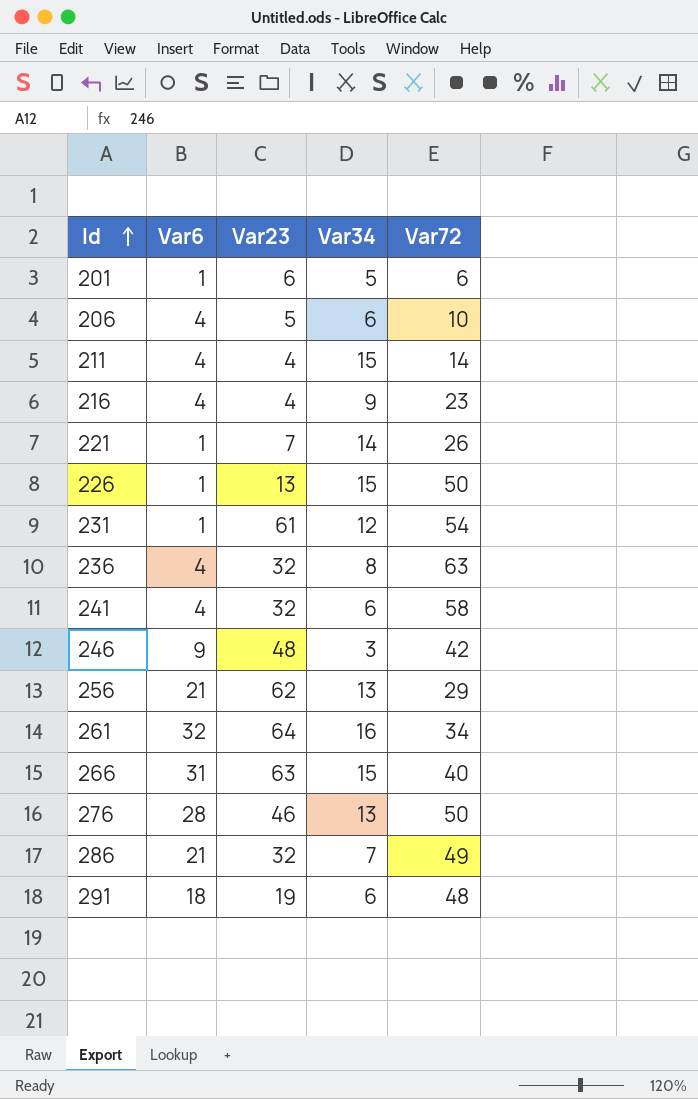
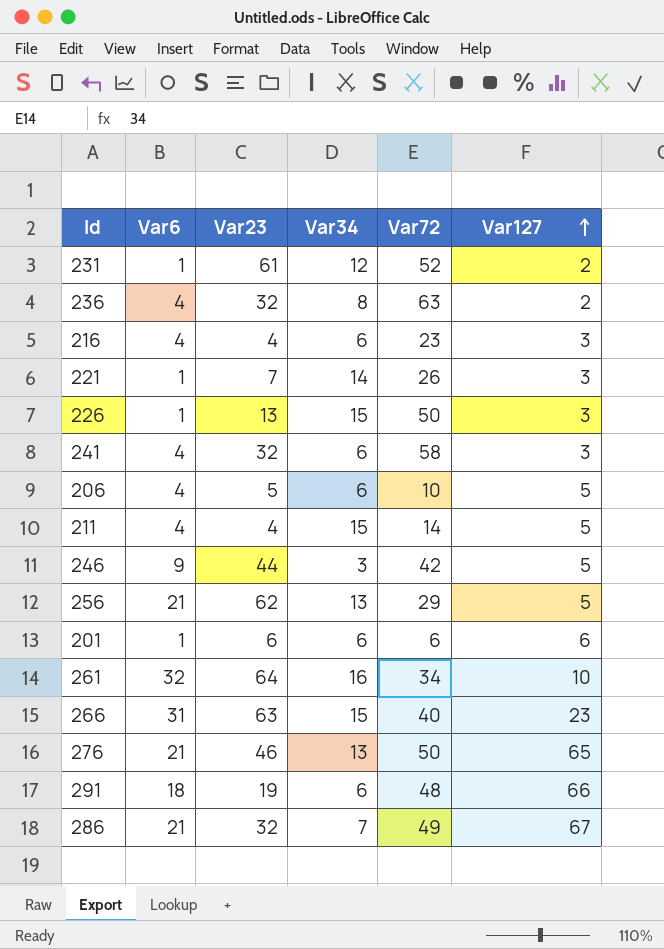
row order: Id ascending -> Var127 ascending
column Var127 | position: none -> 6
231 | Var72: 54 -> 52
216 | Var34: 9 -> 6
246 | Var23: 48 -> 44
201 | Var34: 5 -> 6
276 | Var6: 28 -> 21

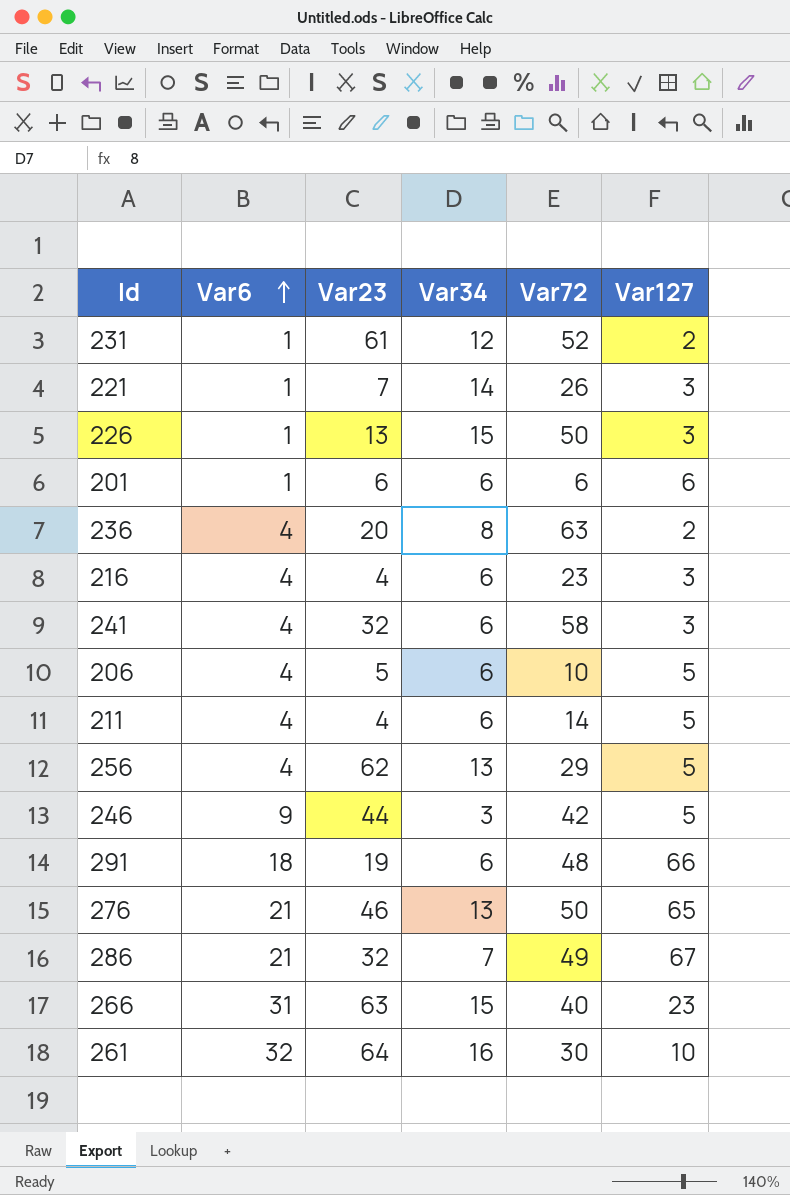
row order: Var127 ascending -> Var6 ascending
236 | Var23: 32 -> 20
211 | Var34: 15 -> 6
256 | Var6: 21 -> 4
261 | Var72: 34 -> 30

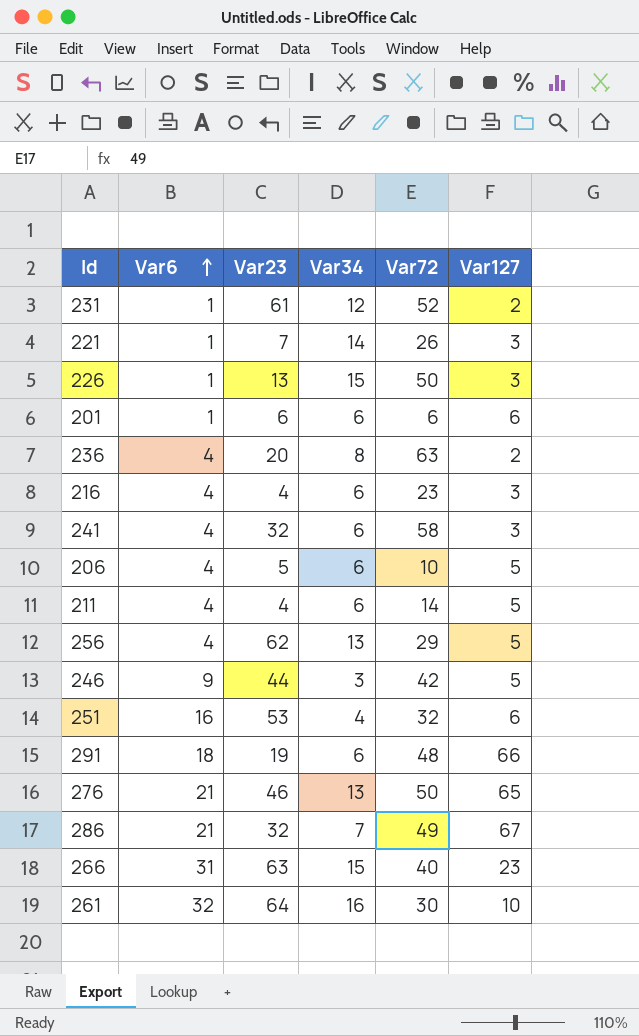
row 251: none -> 16 | 53 | 4 | 32 | 6

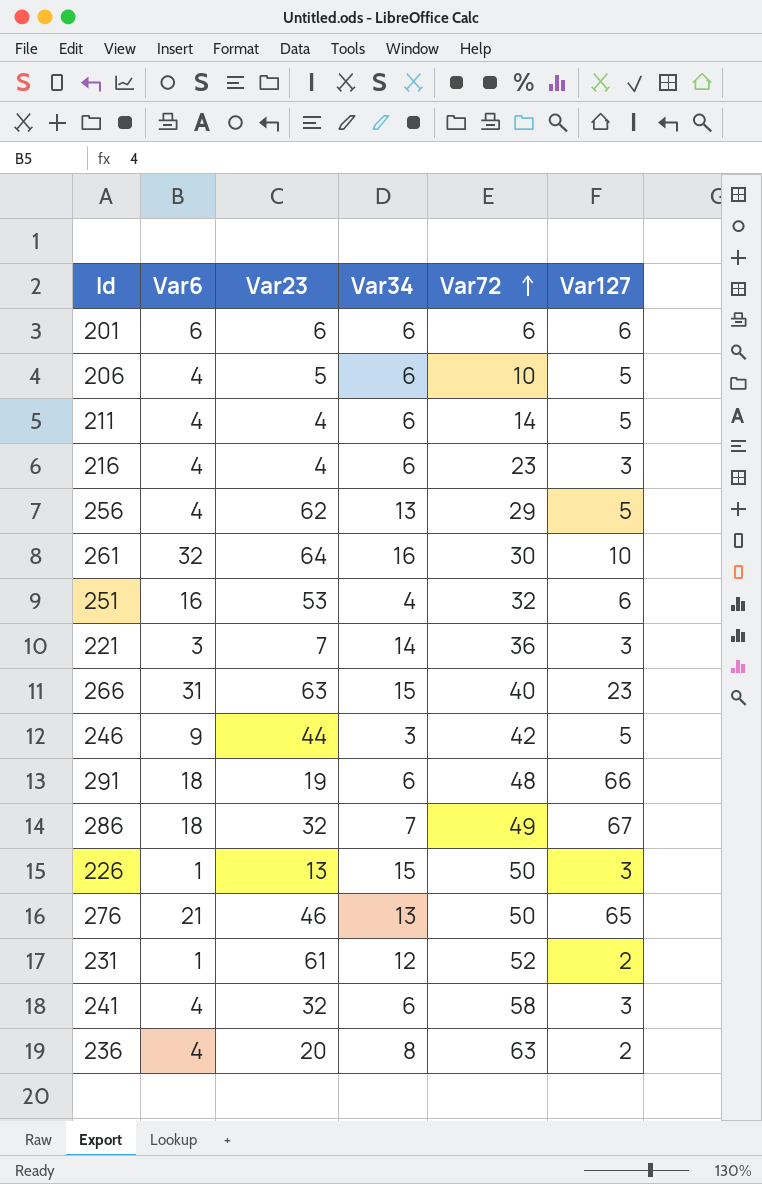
row order: Var6 ascending -> Var72 ascending
201 | Var6: 1 -> 6
221 | Var6: 1 -> 3
221 | Var72: 26 -> 36
286 | Var6: 21 -> 18

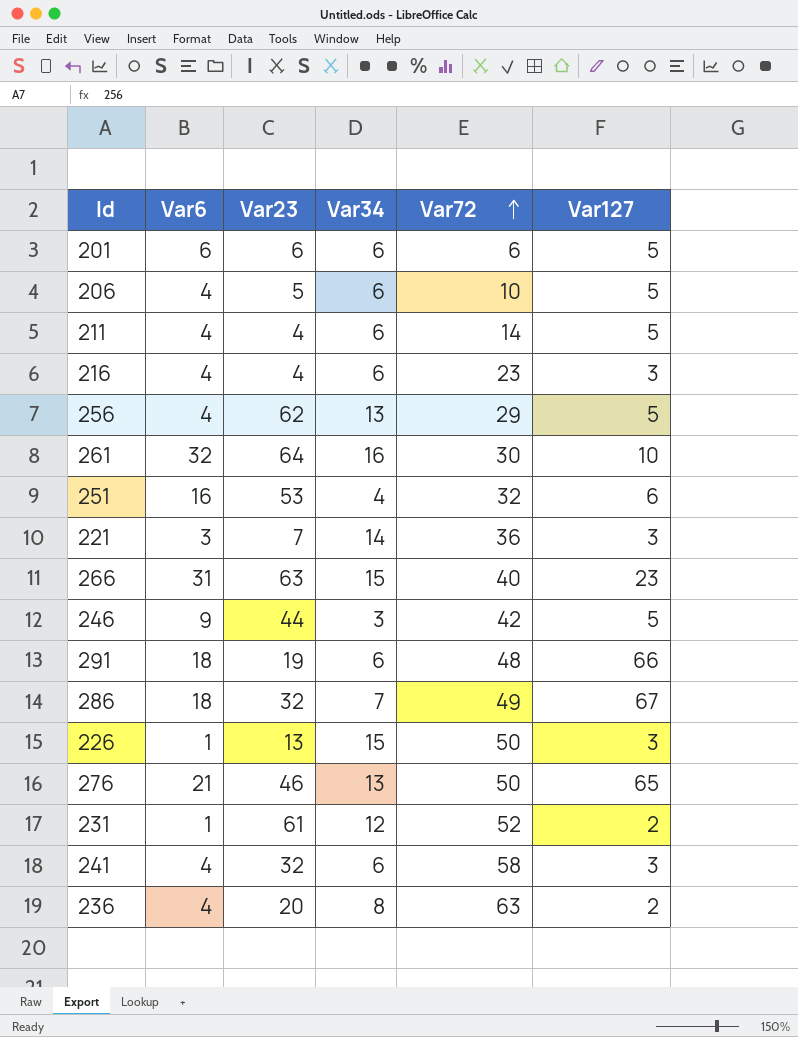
201 | Var127: 6 -> 5

